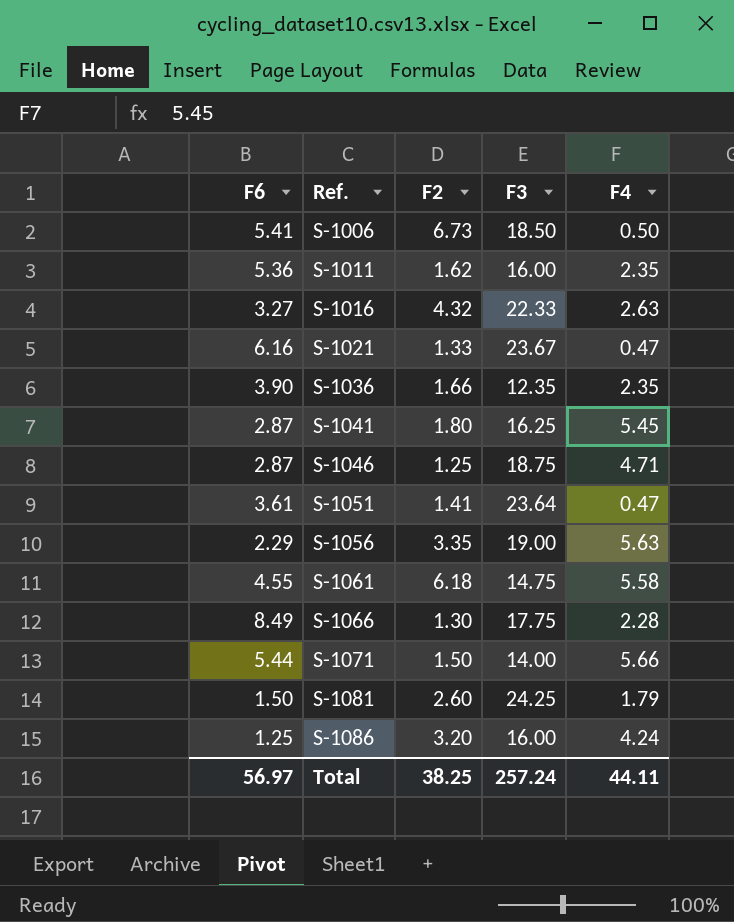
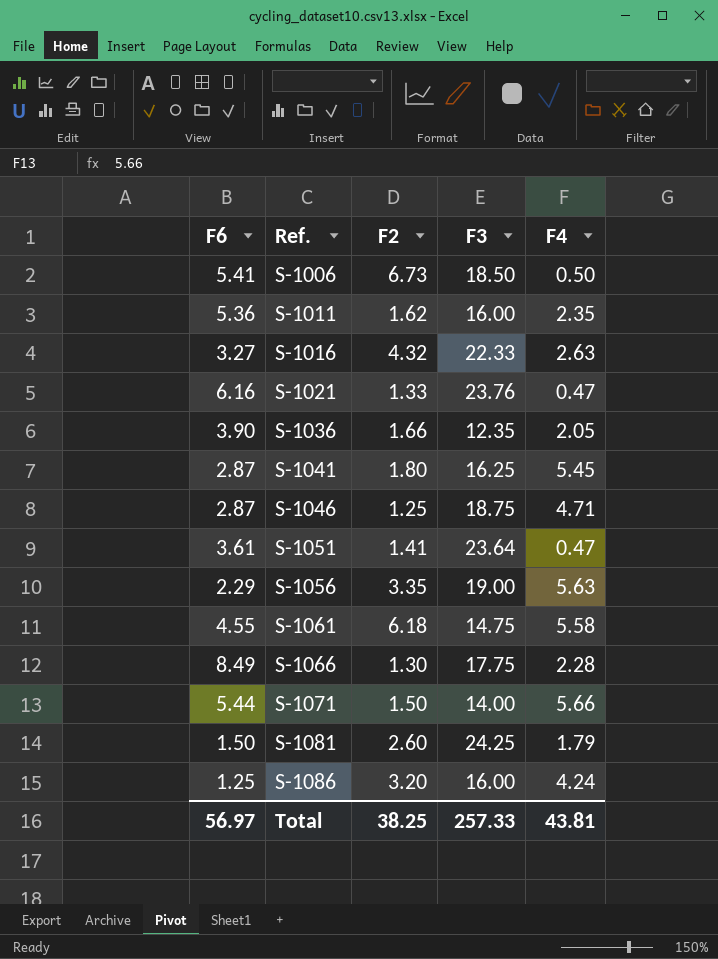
S-1021 | F3: 23.67 -> 23.76
S-1036 | F4: 2.35 -> 2.05
Total | F3: 257.24 -> 257.33
Total | F4: 44.11 -> 43.81

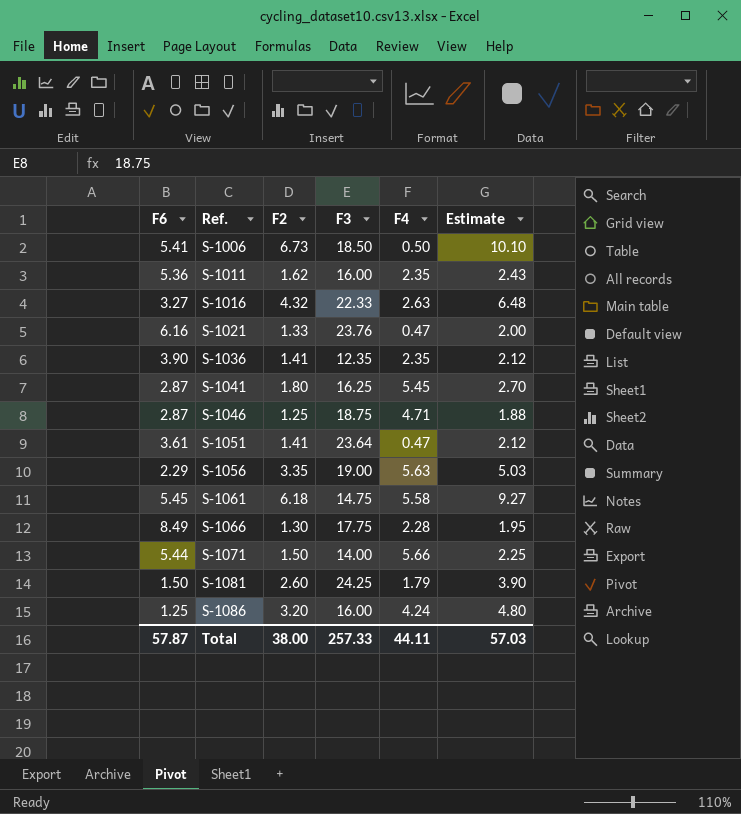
column Estimate | formula: none -> [F2] * 1.5
S-1036 | F2: 1.66 -> 1.41
S-1036 | F4: 2.05 -> 2.35
S-1061 | F6: 4.55 -> 5.45
Total | F6: 56.97 -> 57.87
Total | F2: 38.25 -> 38.00
Total | F4: 43.81 -> 44.11

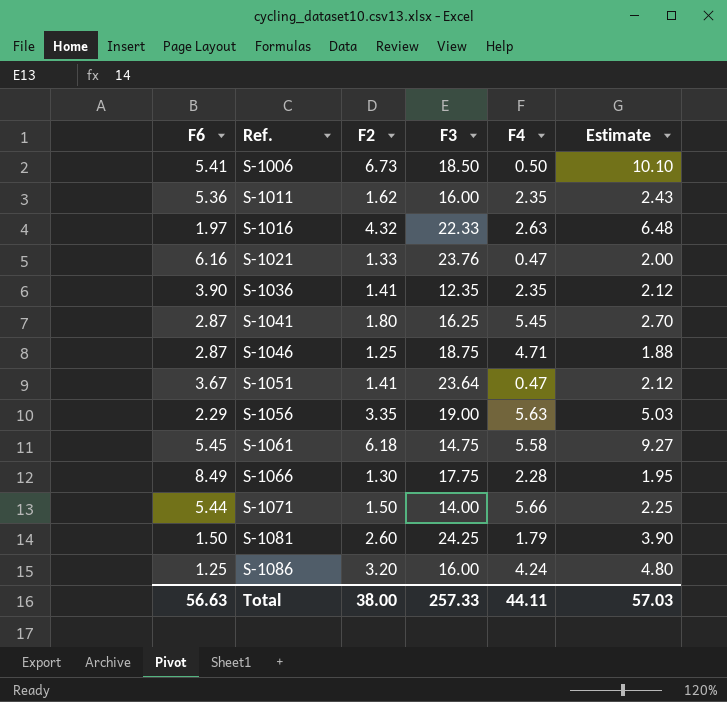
S-1016 | F6: 3.27 -> 1.97
S-1051 | F6: 3.61 -> 3.67
Total | F6: 57.87 -> 56.63

